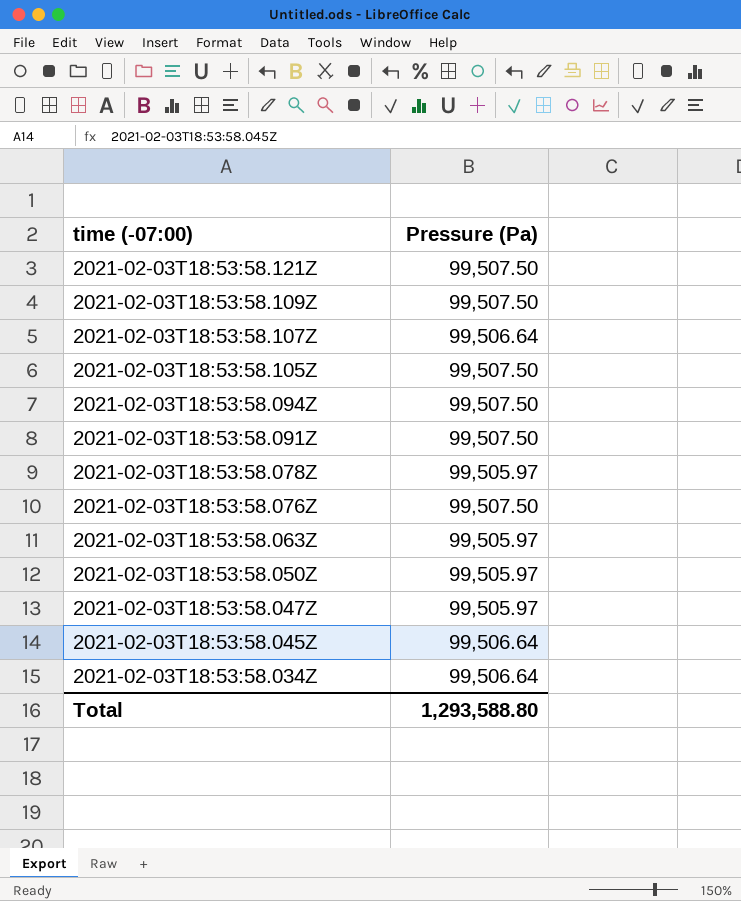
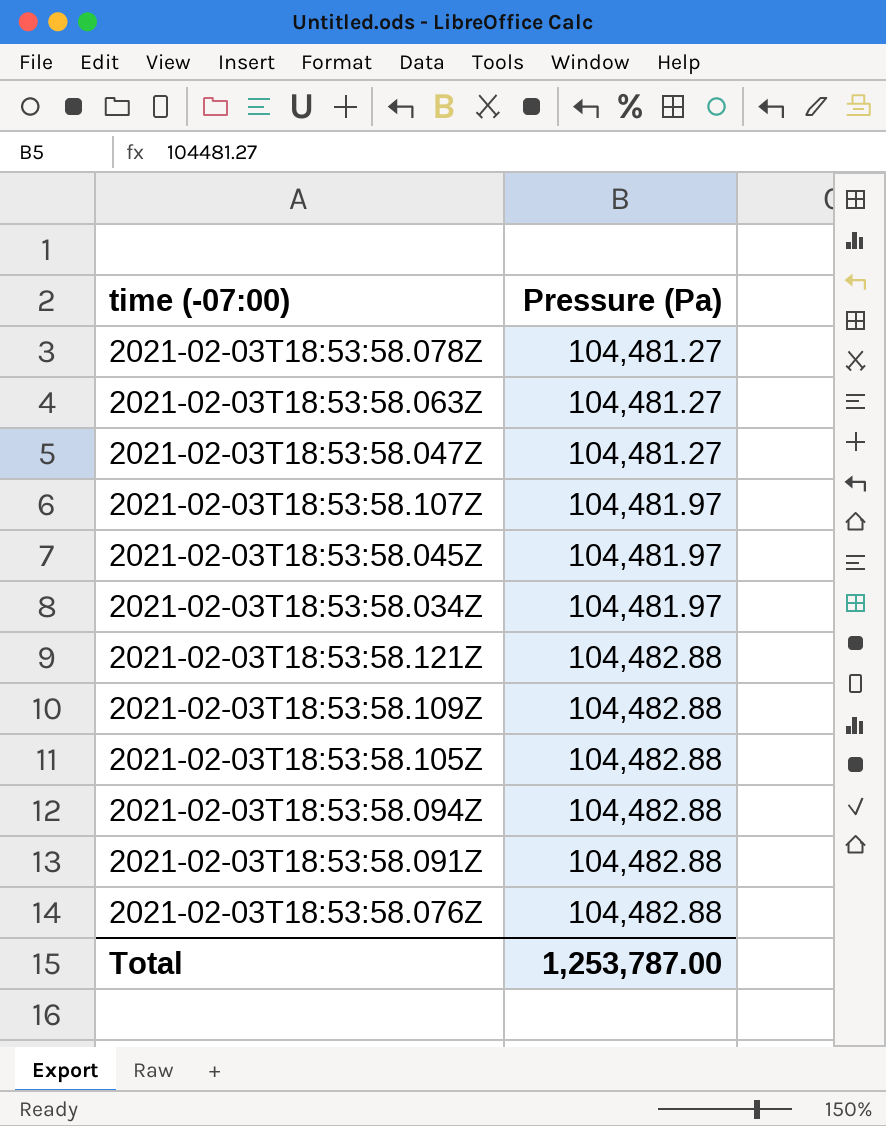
row order: time (-07:00) descending -> Pressure (Pa) ascending
row 2021-02-03T18:53:58.050Z: 99,505.97 -> none
2021-02-03T18:53:58.078Z | Pressure (Pa): 99,505.97 -> 104,481.27
2021-02-03T18:53:58.063Z | Pressure (Pa): 99,505.97 -> 104,481.27
2021-02-03T18:53:58.047Z | Pressure (Pa): 99,505.97 -> 104,481.27
2021-02-03T18:53:58.107Z | Pressure (Pa): 99,506.64 -> 104,481.97
2021-02-03T18:53:58.045Z | Pressure (Pa): 99,506.64 -> 104,481.97
2021-02-03T18:53:58.034Z | Pressure (Pa): 99,506.64 -> 104,481.97
2021-02-03T18:53:58.121Z | Pressure (Pa): 99,507.50 -> 104,482.88
2021-02-03T18:53:58.109Z | Pressure (Pa): 99,507.50 -> 104,482.88
2021-02-03T18:53:58.105Z | Pressure (Pa): 99,507.50 -> 104,482.88
2021-02-03T18:53:58.094Z | Pressure (Pa): 99,507.50 -> 104,482.88
2021-02-03T18:53:58.091Z | Pressure (Pa): 99,507.50 -> 104,482.88
2021-02-03T18:53:58.076Z | Pressure (Pa): 99,507.50 -> 104,482.88
Total | Pressure (Pa): 1,293,588.80 -> 1,253,787.00

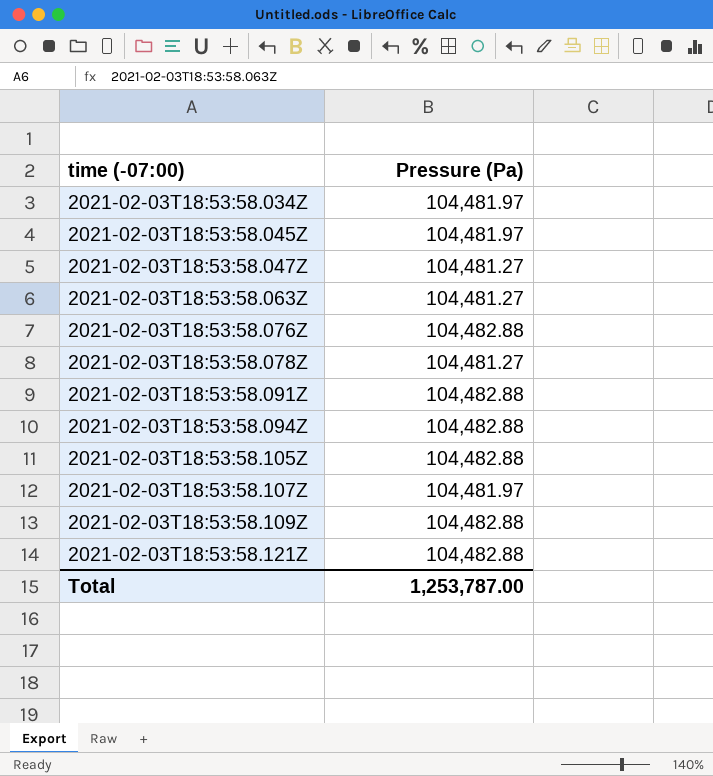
row order: Pressure (Pa) ascending -> time (-07:00) ascending

